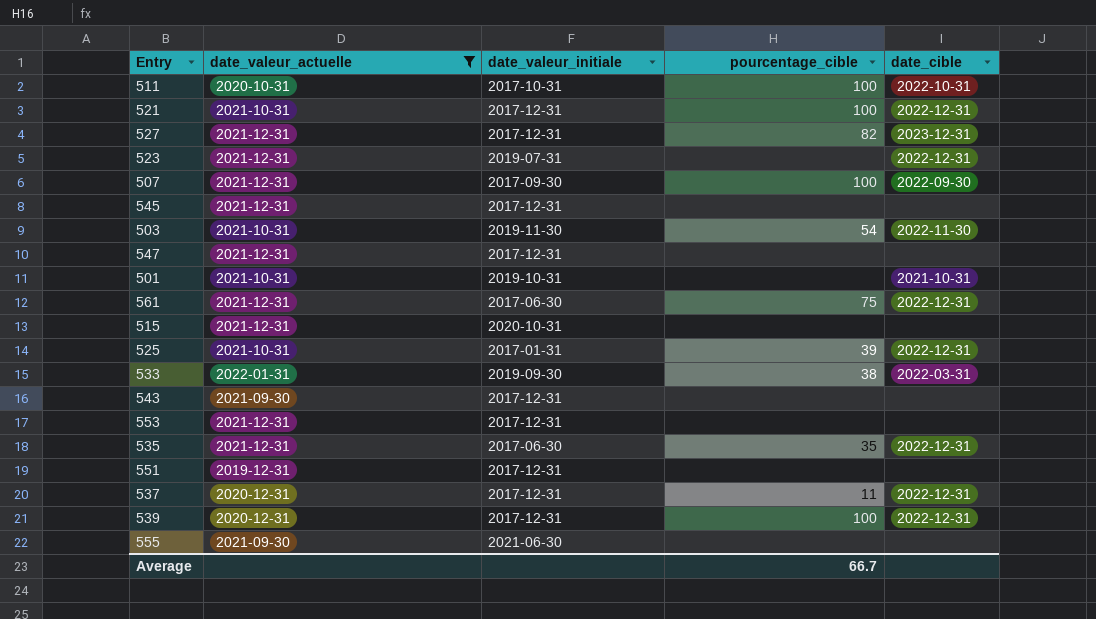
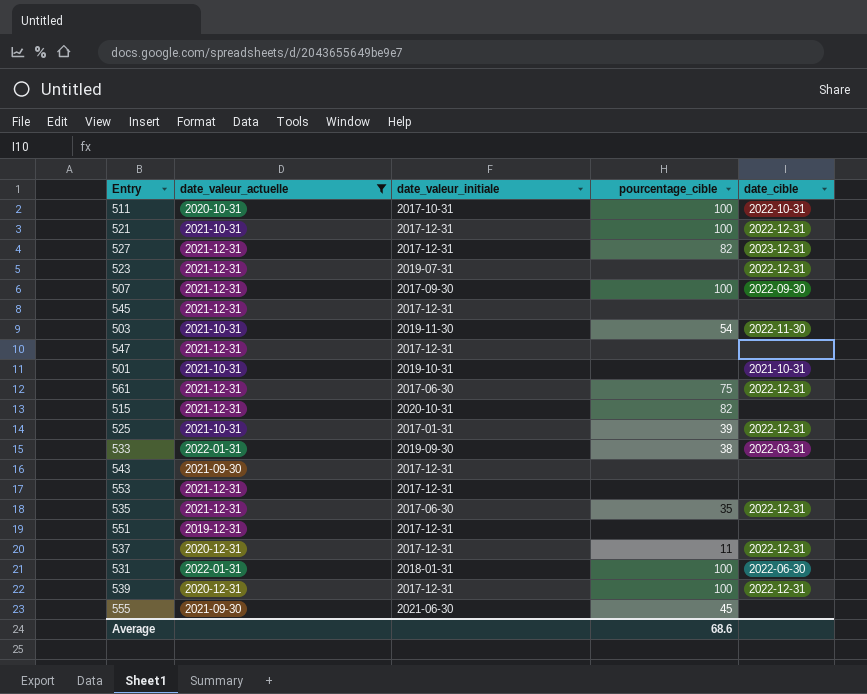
515 | pourcentage_cible: none -> 82
row 531: none -> 2022-01-31 | 2018-01-31 | 100 | 2022-06-30
555 | pourcentage_cible: none -> 45
Average | pourcentage_cible: 66.7 -> 68.6

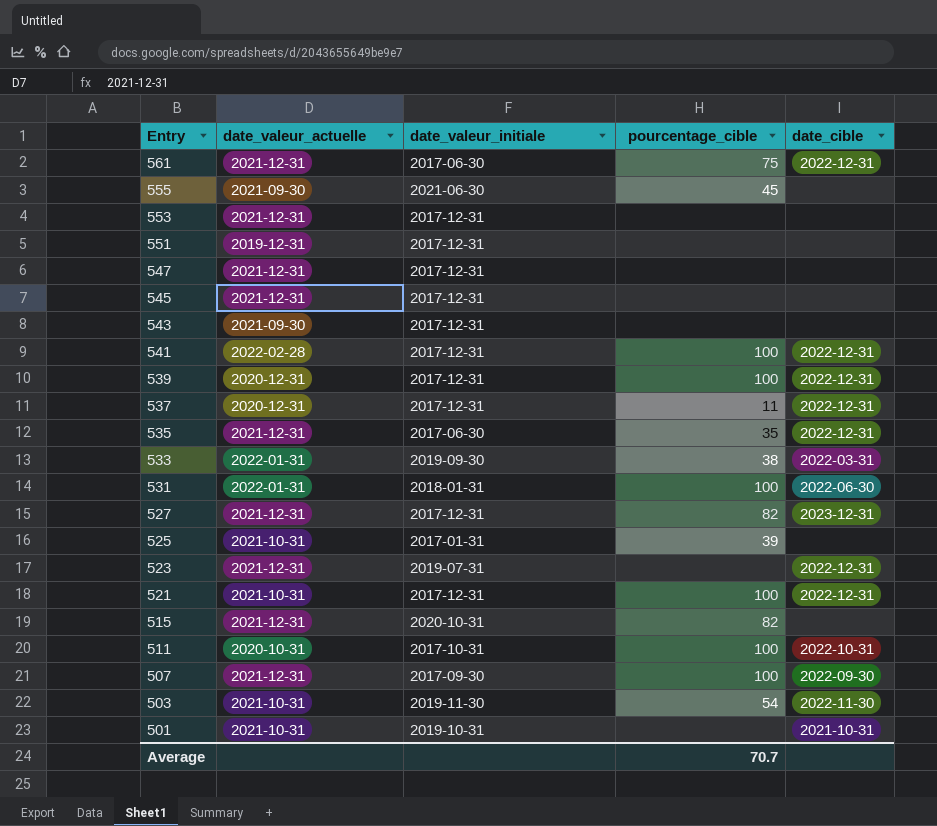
filter: date_valeur_actuelle != 2022-02-28 -> none
row order: none -> Entry descending
525 | date_cible: 2022-12-31 -> none
Average | pourcentage_cible: 68.6 -> 70.7

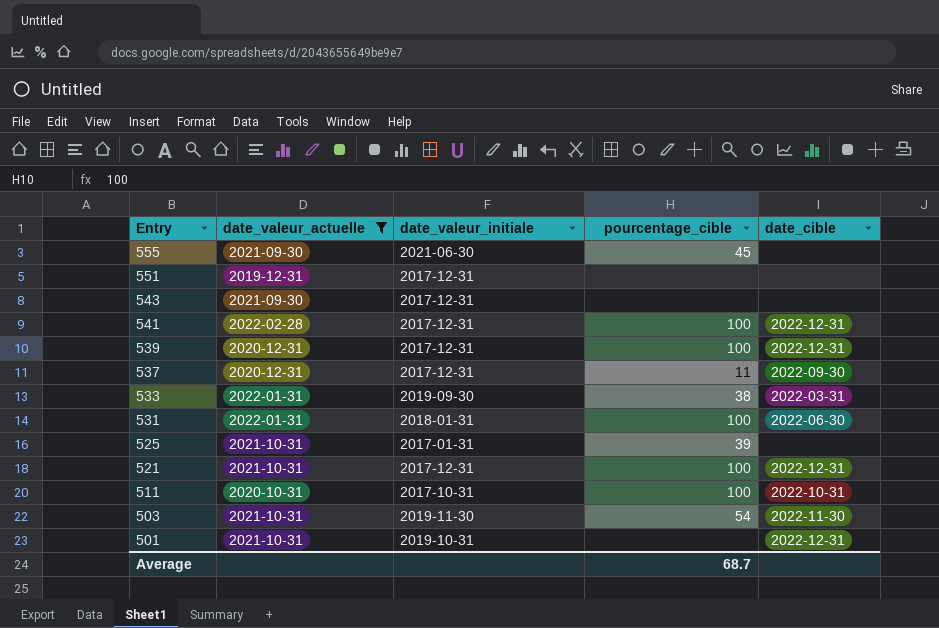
filter: none -> date_valeur_actuelle != 2021-12-31
537 | date_cible: 2022-12-31 -> 2022-09-30
501 | date_cible: 2021-10-31 -> 2022-12-31
Average | pourcentage_cible: 70.7 -> 68.7

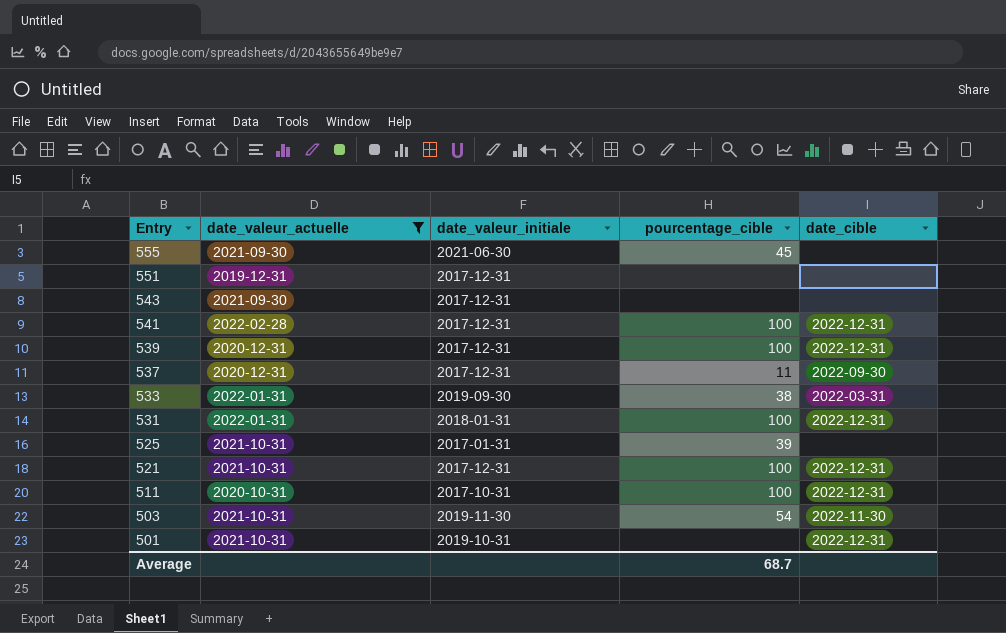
531 | date_cible: 2022-06-30 -> 2022-12-31
511 | date_cible: 2022-10-31 -> 2022-12-31

